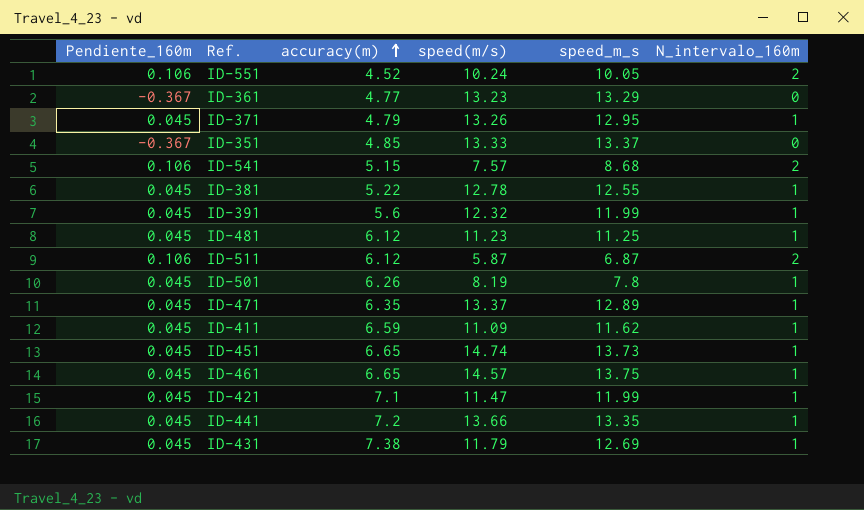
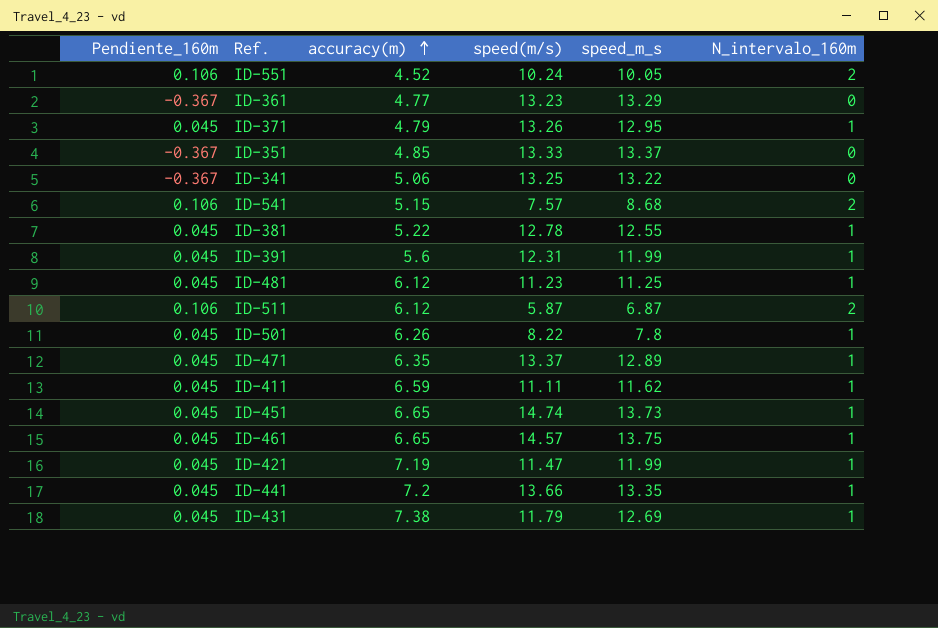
row ID-341: none -> -0.367 | 5.06 | 13.25 | 13.22 | 0
ID-391 | speed(m/s): 12.32 -> 12.31
ID-501 | speed(m/s): 8.19 -> 8.22
ID-411 | speed(m/s): 11.09 -> 11.11
ID-421 | accuracy(m): 7.1 -> 7.19

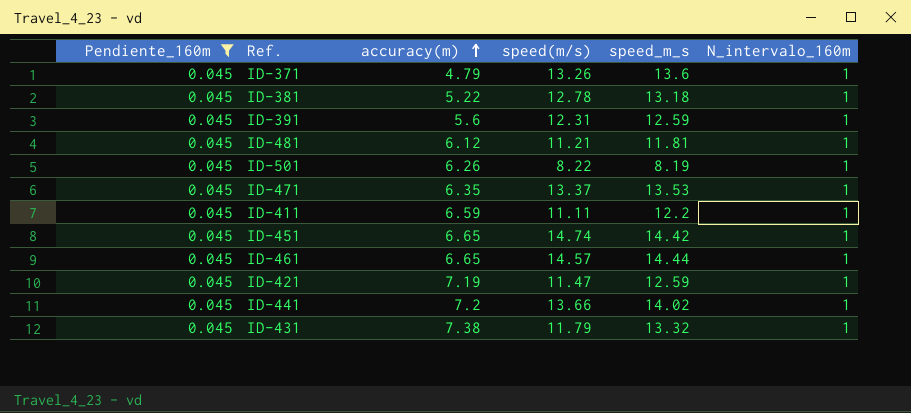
filter: none -> Pendiente_160m = 0.045
ID-371 | speed_m_s: 12.95 -> 13.6
ID-381 | speed_m_s: 12.55 -> 13.18
ID-391 | speed_m_s: 11.99 -> 12.59
ID-481 | speed(m/s): 11.23 -> 11.21
ID-481 | speed_m_s: 11.25 -> 11.81
ID-501 | speed_m_s: 7.8 -> 8.19
ID-471 | speed_m_s: 12.89 -> 13.53
ID-411 | speed_m_s: 11.62 -> 12.2
ID-451 | speed_m_s: 13.73 -> 14.42
ID-461 | speed_m_s: 13.75 -> 14.44
ID-421 | speed_m_s: 11.99 -> 12.59
ID-441 | speed_m_s: 13.35 -> 14.02
ID-431 | speed_m_s: 12.69 -> 13.32

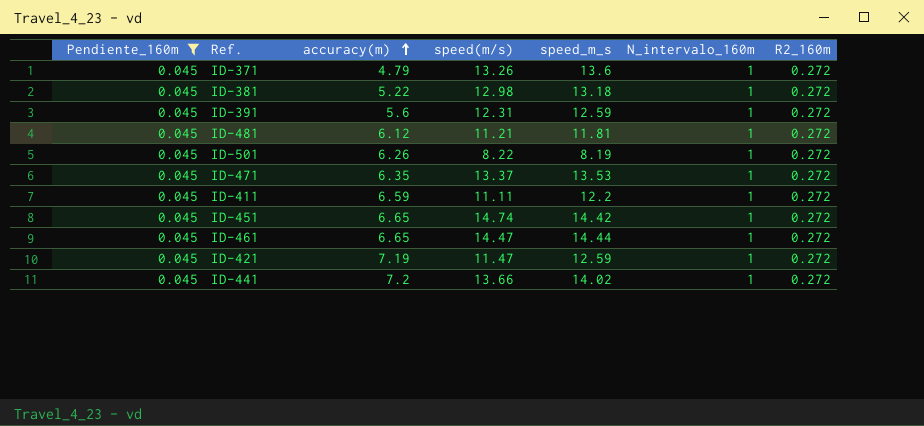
column R2_160m | position: none -> 7
row ID-431: 0.045 | 7.38 | 11.79 | 13.32 | 1 -> none
ID-381 | speed(m/s): 12.78 -> 12.98
ID-461 | speed(m/s): 14.57 -> 14.47

